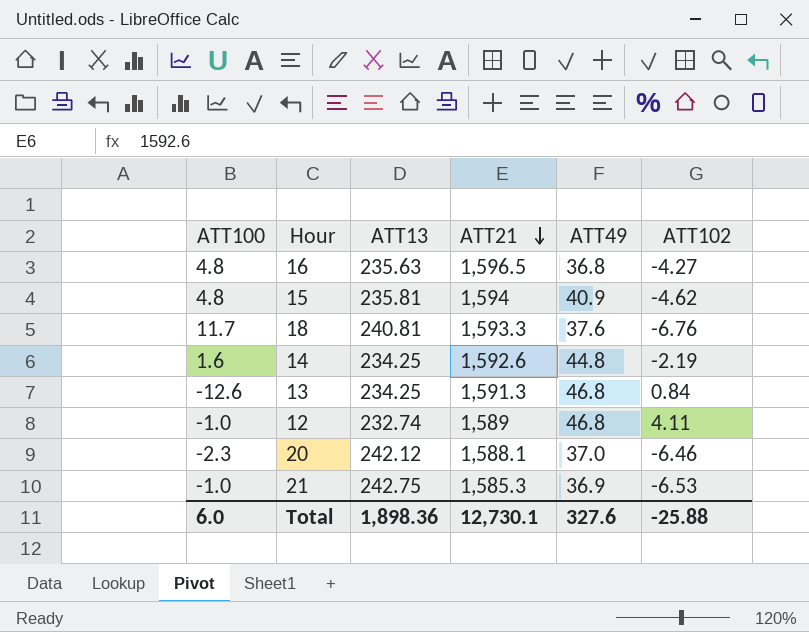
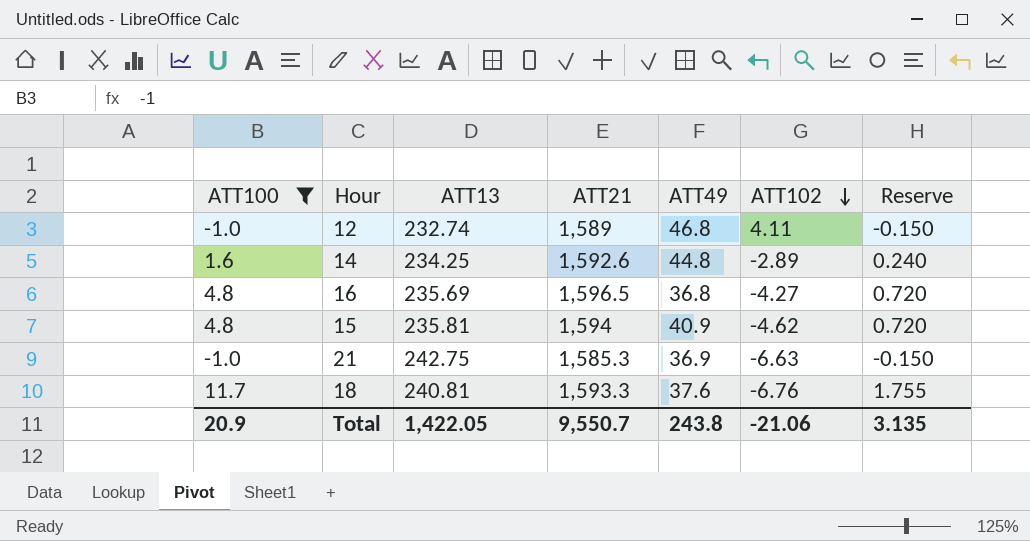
filter: none -> ATT100 >= -1.0
row order: ATT21 descending -> ATT102 descending
column Reserve | formula: none -> [ATT100] * 0.15
14 | ATT102: -2.19 -> -2.89
16 | ATT13: 235.63 -> 235.69
21 | ATT102: -6.53 -> -6.63
Total | ATT100: 6.0 -> 20.9
Total | ATT13: 1,898.36 -> 1,422.05
Total | ATT21: 12,730.1 -> 9,550.7
Total | ATT49: 327.6 -> 243.8
Total | ATT102: -25.88 -> -21.06

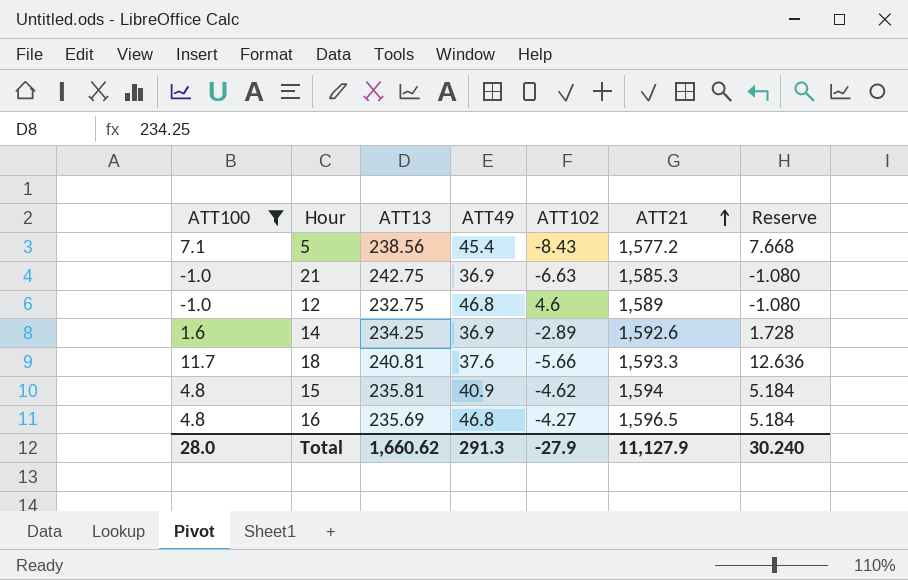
row order: ATT102 descending -> ATT21 ascending
column ATT21 | position: 4 -> 6
column Reserve | formula: [ATT100] * 0.15 -> [ATT100] * 1.08
row 5: none -> 7.1 | 238.56 | 45.4 | -8.43 | 1,577.2 | 7.668
12 | ATT13: 232.74 -> 232.75
12 | ATT102: 4.11 -> 4.6
14 | ATT49: 44.8 -> 36.9
18 | ATT102: -6.76 -> -5.66
16 | ATT49: 36.8 -> 46.8
Total | ATT100: 20.9 -> 28.0
Total | ATT13: 1,422.05 -> 1,660.62
Total | ATT49: 243.8 -> 291.3
Total | ATT102: -21.06 -> -27.9
Total | ATT21: 9,550.7 -> 11,127.9
Total | Reserve: 3.135 -> 30.240

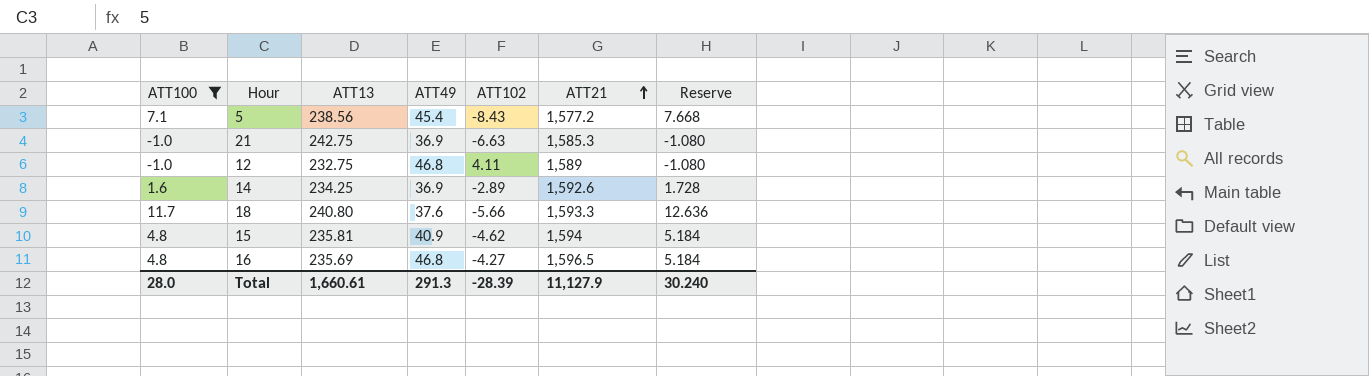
12 | ATT102: 4.6 -> 4.11
18 | ATT13: 240.81 -> 240.80
Total | ATT13: 1,660.62 -> 1,660.61
Total | ATT102: -27.9 -> -28.39

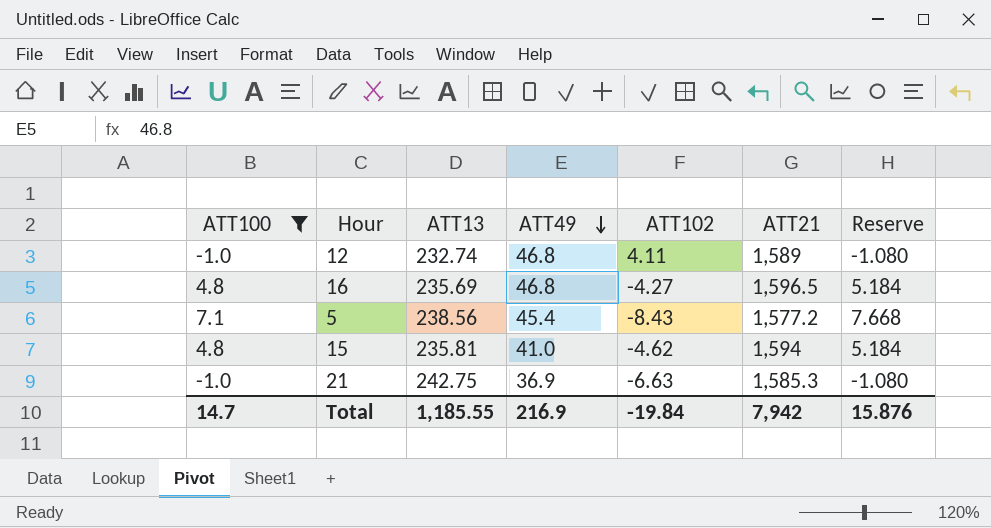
row order: ATT21 ascending -> ATT49 descending
row 14: 1.6 | 234.25 | 36.9 | -2.89 | 1,592.6 | 1.728 -> none
row 18: 11.7 | 240.80 | 37.6 | -5.66 | 1,593.3 | 12.636 -> none
12 | ATT13: 232.75 -> 232.74
15 | ATT49: 40.9 -> 41.0
Total | ATT100: 28.0 -> 14.7
Total | ATT13: 1,660.61 -> 1,185.55
Total | ATT49: 291.3 -> 216.9
Total | ATT102: -28.39 -> -19.84
Total | ATT21: 11,127.9 -> 7,942
Total | Reserve: 30.240 -> 15.876

